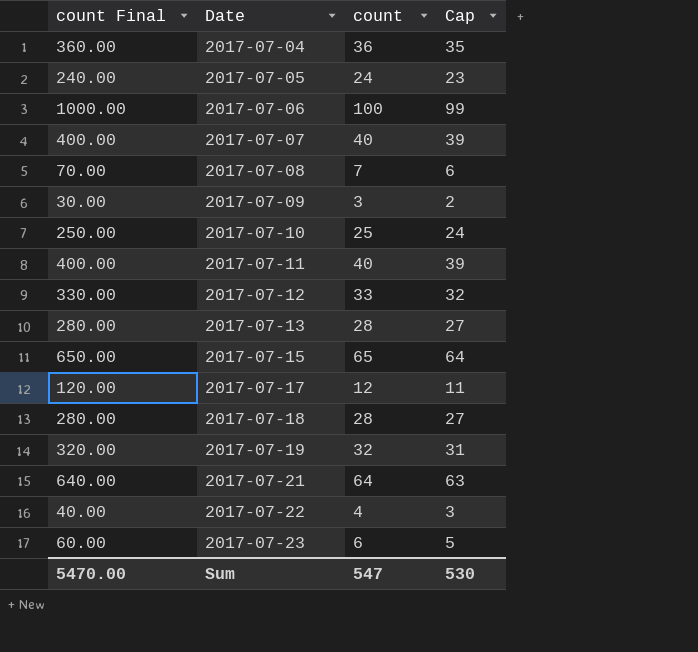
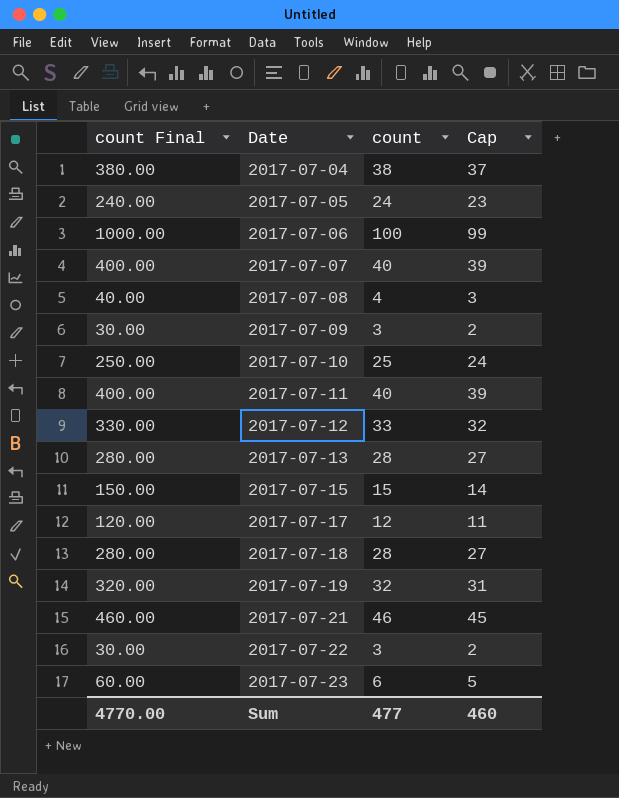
2017-07-04 | count Final: 360.00 -> 380.00
2017-07-04 | count: 36 -> 38
2017-07-04 | Cap: 35 -> 37
2017-07-08 | count Final: 70.00 -> 40.00
2017-07-08 | count: 7 -> 4
2017-07-08 | Cap: 6 -> 3
2017-07-15 | count Final: 650.00 -> 150.00
2017-07-15 | count: 65 -> 15
2017-07-15 | Cap: 64 -> 14
2017-07-21 | count Final: 640.00 -> 460.00
2017-07-21 | count: 64 -> 46
2017-07-21 | Cap: 63 -> 45
2017-07-22 | count Final: 40.00 -> 30.00
2017-07-22 | count: 4 -> 3
2017-07-22 | Cap: 3 -> 2
Sum | count Final: 5470.00 -> 4770.00
Sum | count: 547 -> 477
Sum | Cap: 530 -> 460

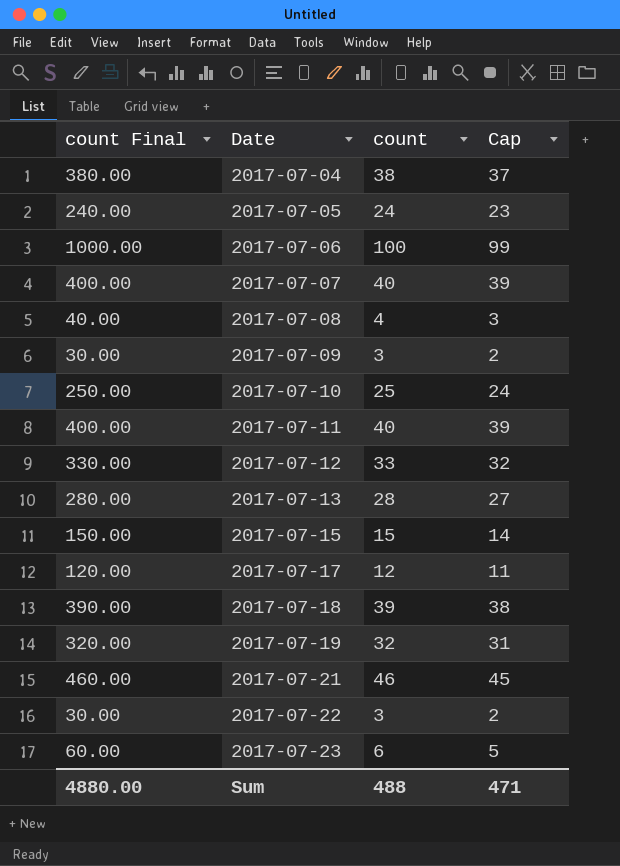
2017-07-18 | count Final: 280.00 -> 390.00
2017-07-18 | count: 28 -> 39
2017-07-18 | Cap: 27 -> 38
Sum | count Final: 4770.00 -> 4880.00
Sum | count: 477 -> 488
Sum | Cap: 460 -> 471

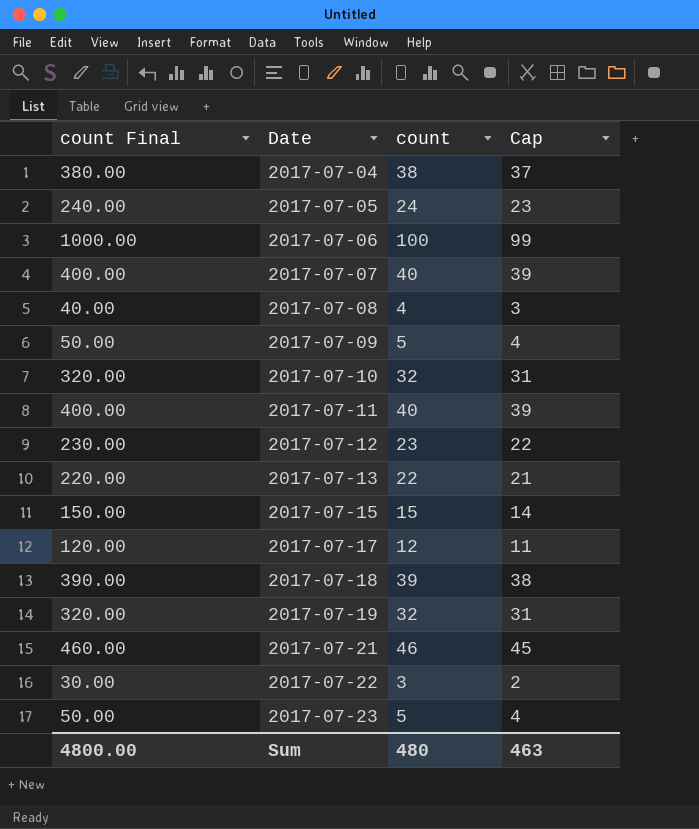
2017-07-09 | count Final: 30.00 -> 50.00
2017-07-09 | count: 3 -> 5
2017-07-09 | Cap: 2 -> 4
2017-07-10 | count Final: 250.00 -> 320.00
2017-07-10 | count: 25 -> 32
2017-07-10 | Cap: 24 -> 31
2017-07-12 | count Final: 330.00 -> 230.00
2017-07-12 | count: 33 -> 23
2017-07-12 | Cap: 32 -> 22
2017-07-13 | count Final: 280.00 -> 220.00
2017-07-13 | count: 28 -> 22
2017-07-13 | Cap: 27 -> 21
2017-07-23 | count Final: 60.00 -> 50.00
2017-07-23 | count: 6 -> 5
2017-07-23 | Cap: 5 -> 4
Sum | count Final: 4880.00 -> 4800.00
Sum | count: 488 -> 480
Sum | Cap: 471 -> 463

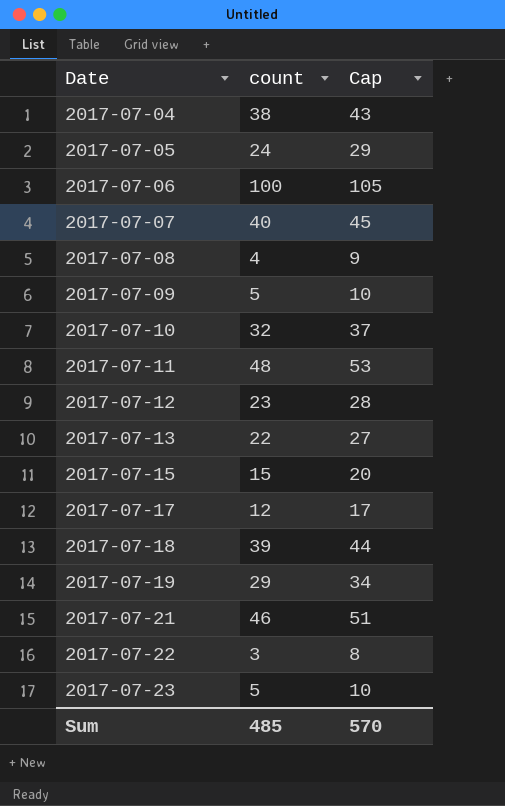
column count Final | formula: [count] * 10 -> none
column Cap | formula: [count] - 1 -> [count] + 5
2017-07-11 | count: 40 -> 48
2017-07-19 | count: 32 -> 29
Sum | count: 480 -> 485
Sum | Cap: 463 -> 570

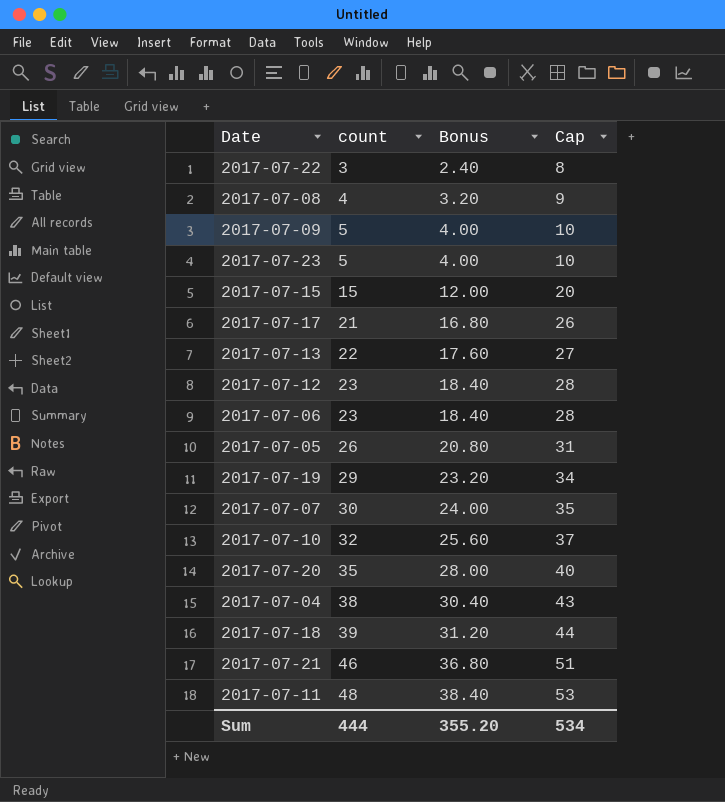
row order: Date ascending -> count ascending
column Bonus | formula: none -> [count] * 0.8
2017-07-17 | count: 12 -> 21
2017-07-17 | Cap: 17 -> 26
2017-07-06 | count: 100 -> 23
2017-07-06 | Cap: 105 -> 28
2017-07-05 | count: 24 -> 26
2017-07-05 | Cap: 29 -> 31
2017-07-07 | count: 40 -> 30
2017-07-07 | Cap: 45 -> 35
row 2017-07-20: none -> 35 | 28.00 | 40
Sum | count: 485 -> 444
Sum | Cap: 570 -> 534

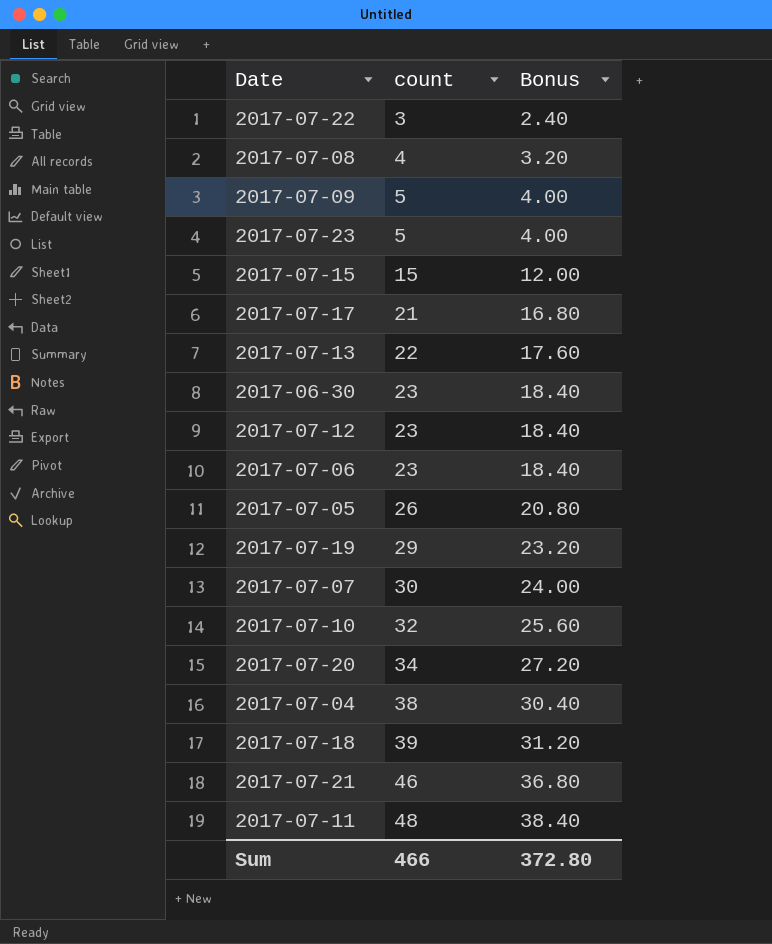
column Cap | formula: [count] + 5 -> none
row 2017-06-30: none -> 23 | 18.40
2017-07-20 | count: 35 -> 34
2017-07-20 | Bonus: 28.00 -> 27.20
Sum | count: 444 -> 466
Sum | Bonus: 355.20 -> 372.80

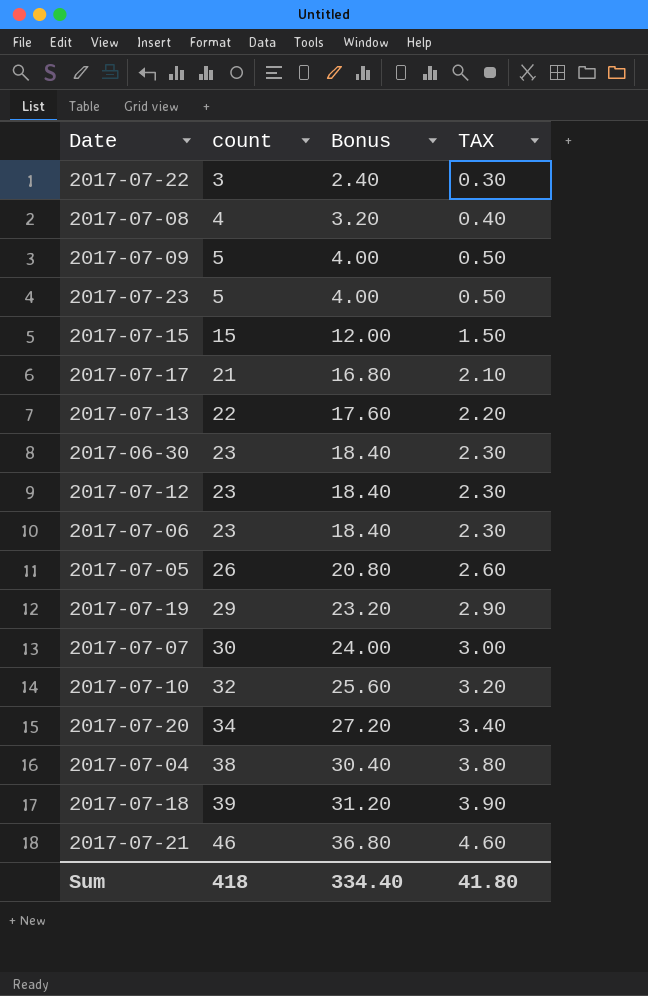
column TAX | formula: none -> [count] * 0.1
row 2017-07-11: 48 | 38.40 -> none
Sum | count: 466 -> 418
Sum | Bonus: 372.80 -> 334.40

